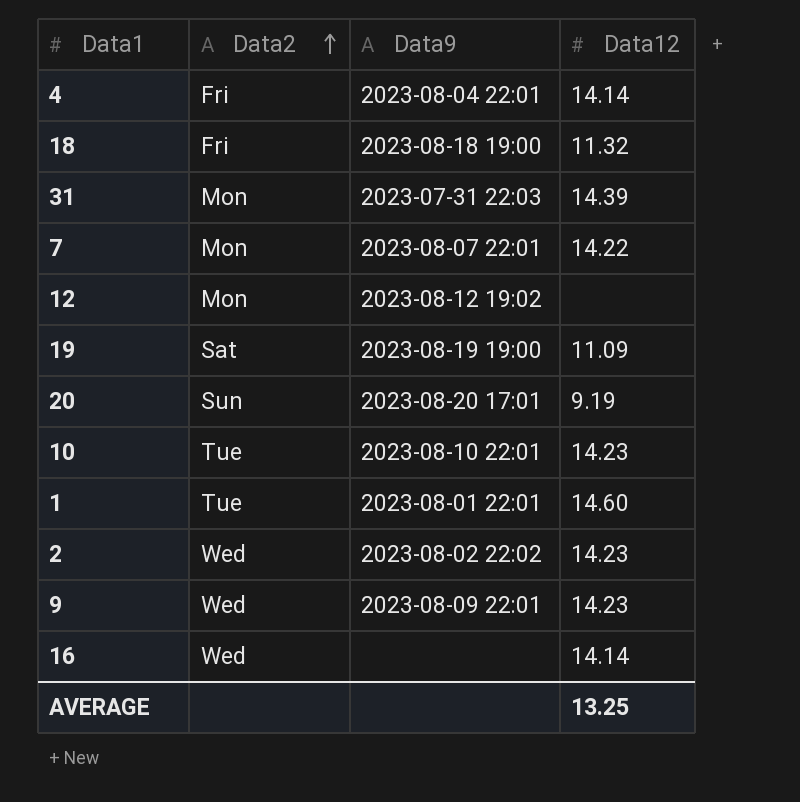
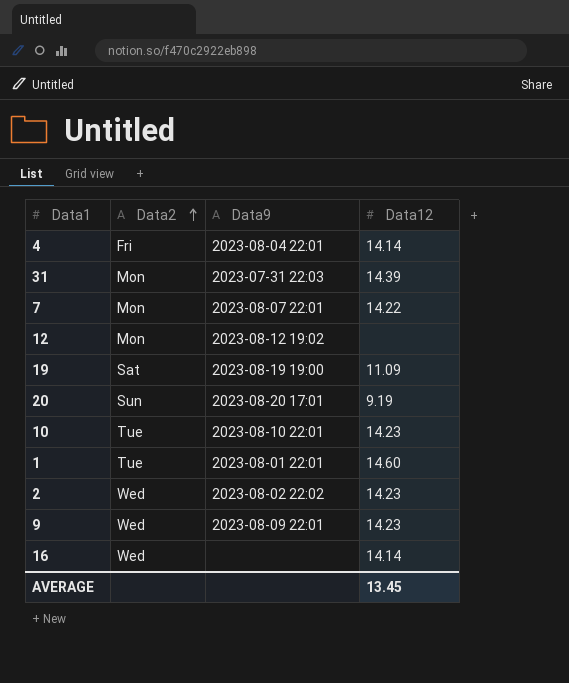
row 18: Fri | 2023-08-18 19:00 | 11.32 -> none
AVERAGE | Data12: 13.25 -> 13.45

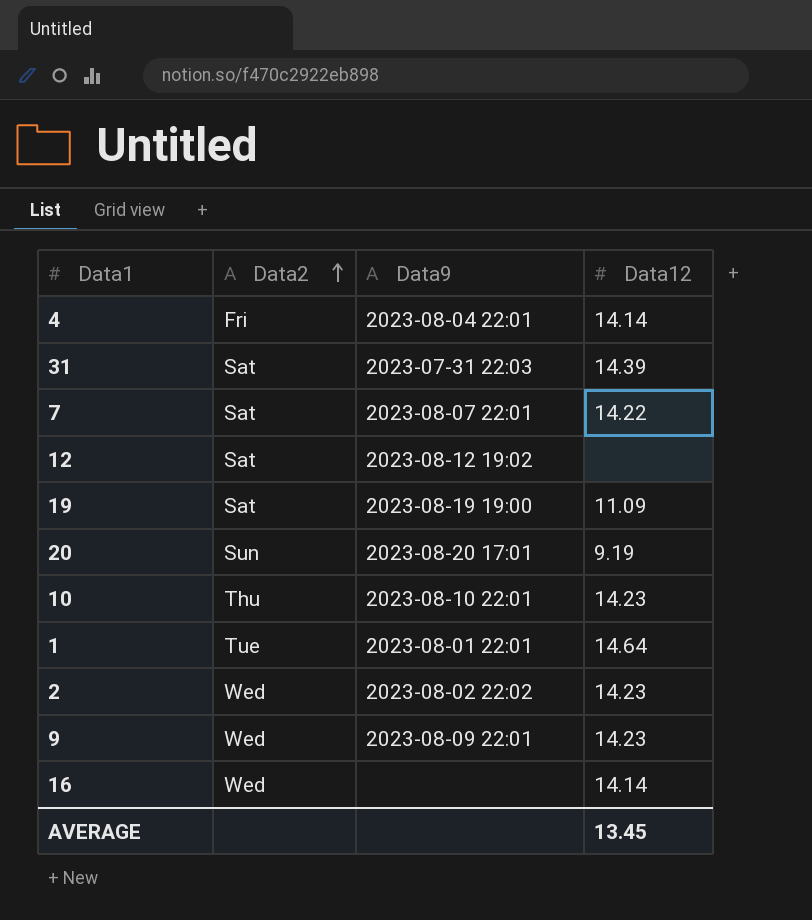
31 | Data2: Mon -> Sat
7 | Data2: Mon -> Sat
12 | Data2: Mon -> Sat
10 | Data2: Tue -> Thu
1 | Data12: 14.60 -> 14.64

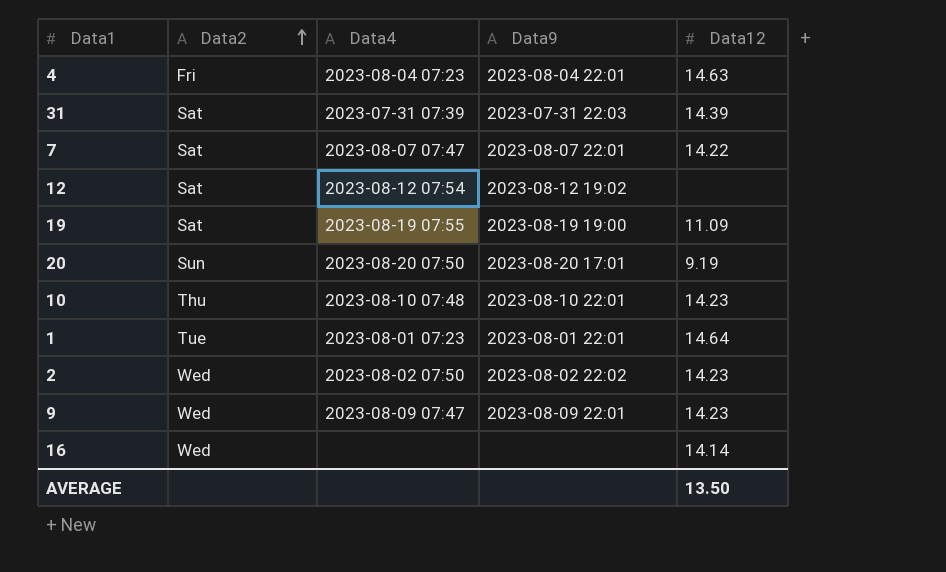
column Data4 | position: none -> 3
4 | Data12: 14.14 -> 14.63
AVERAGE | Data12: 13.45 -> 13.50

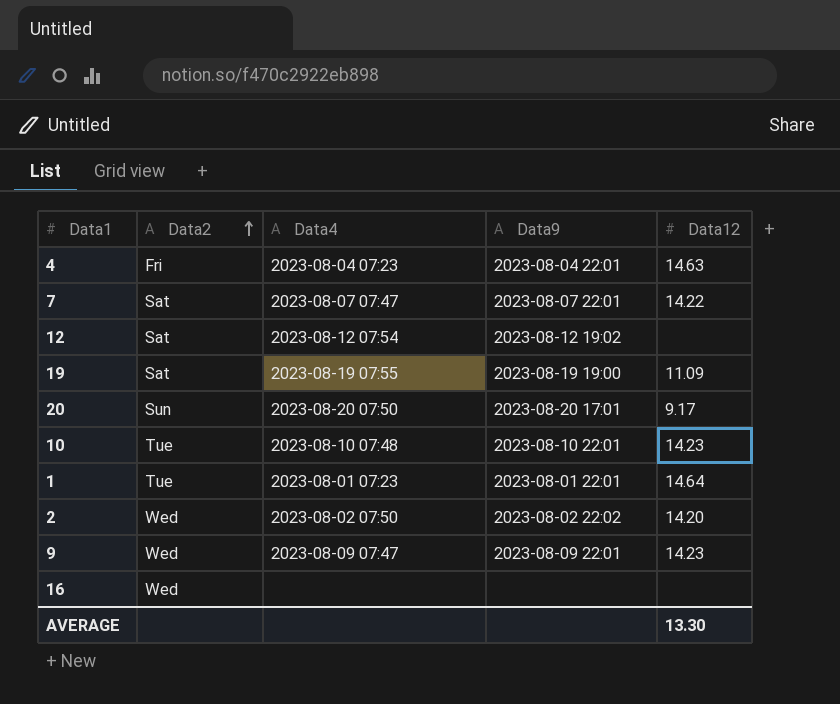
row 31: Sat | 2023-07-31 07:39 | 2023-07-31 22:03 | 14.39 -> none
20 | Data12: 9.19 -> 9.17
10 | Data2: Thu -> Tue
2 | Data12: 14.23 -> 14.20
16 | Data12: 14.14 -> none
AVERAGE | Data12: 13.50 -> 13.30

